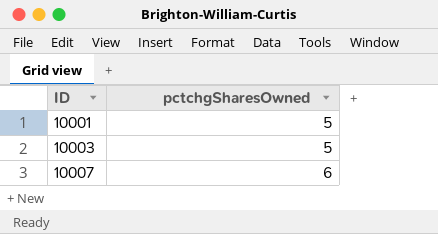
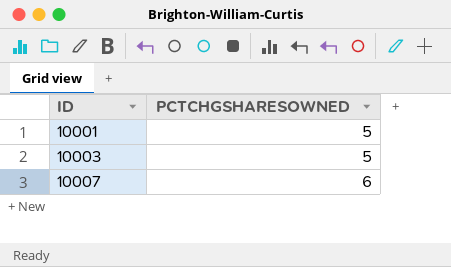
column name: pctchgSharesOwned -> PCTCHGSHARESOWNED

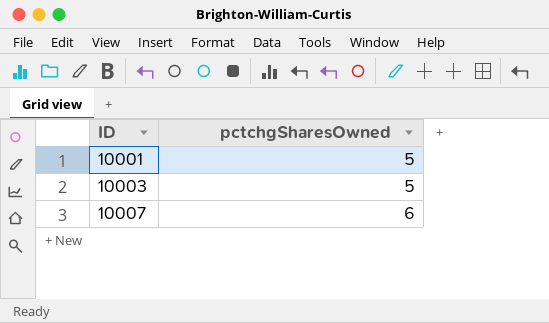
column name: PCTCHGSHARESOWNED -> pctchgSharesOwned

